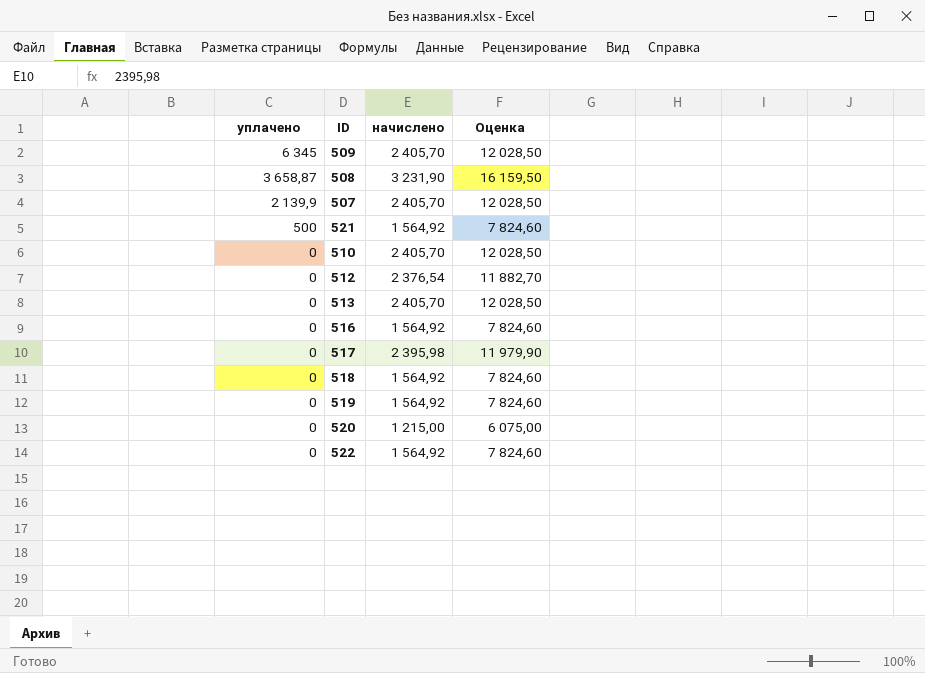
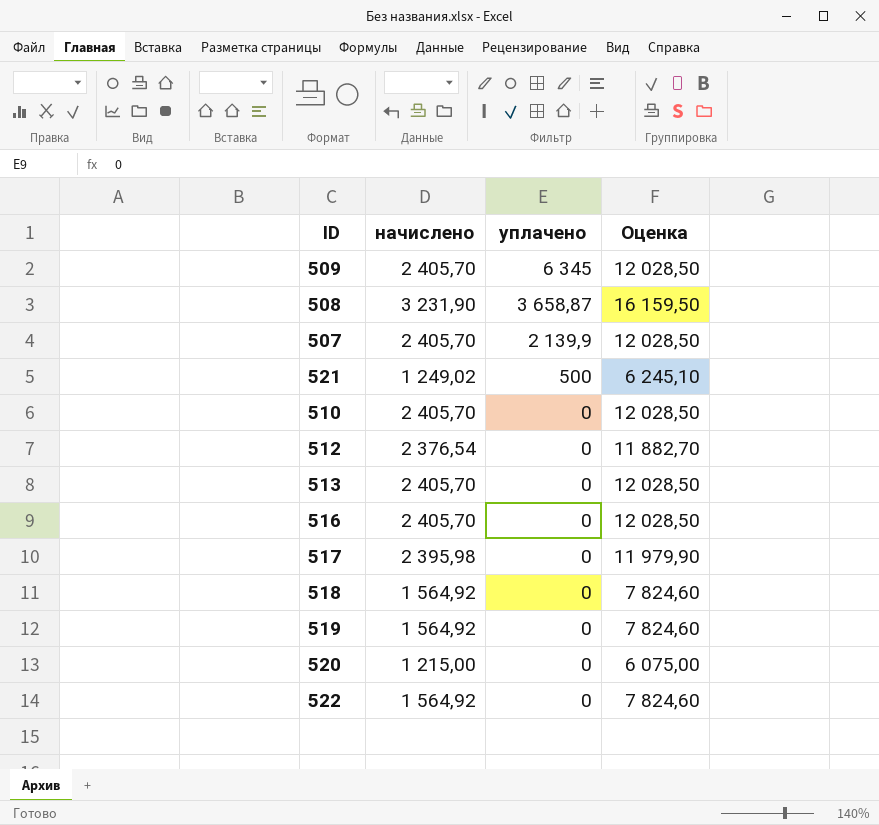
column уплачено | position: 1 -> 3
521 | начислено: 1 564,92 -> 1 249,02
521 | Оценка: 7 824,60 -> 6 245,10
516 | начислено: 1 564,92 -> 2 405,70
516 | Оценка: 7 824,60 -> 12 028,50

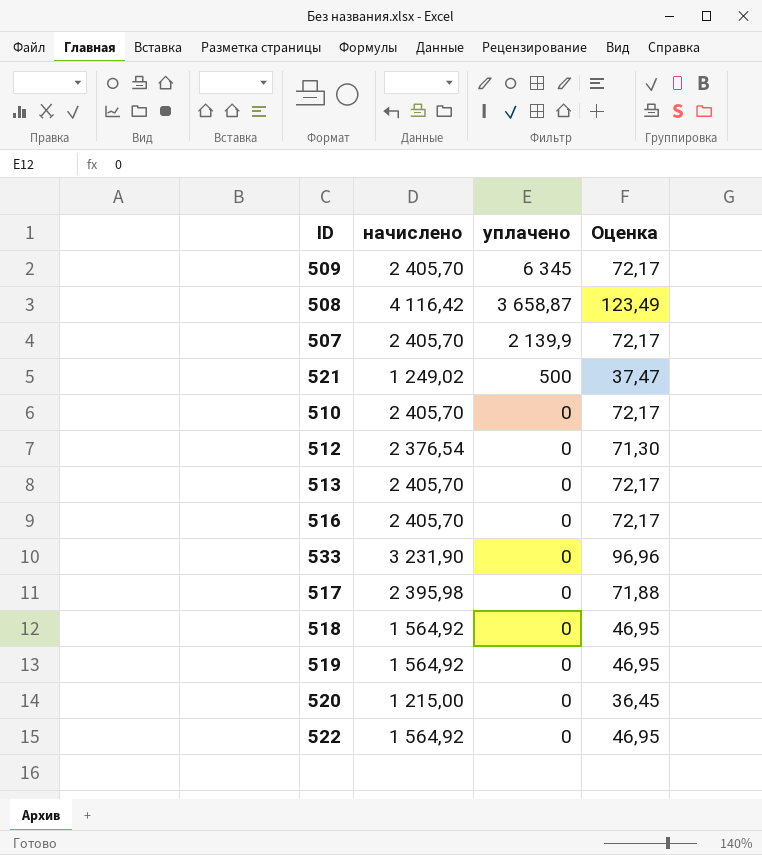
column Оценка | formula: [начислено] * 5 -> [начислено] * 0,03
508 | начислено: 3 231,90 -> 4 116,42
row 533: none -> 3 231,90 | 0 | 96,96

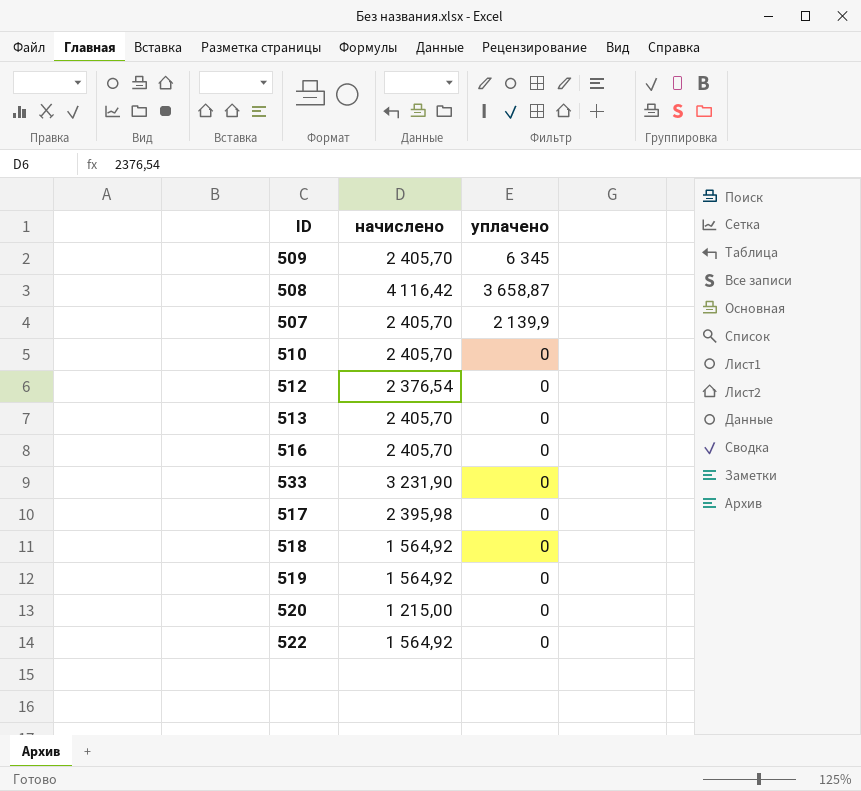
column Оценка | formula: [начислено] * 0,03 -> none
row 521: 1 249,02 | 500 | 37,47 -> none

